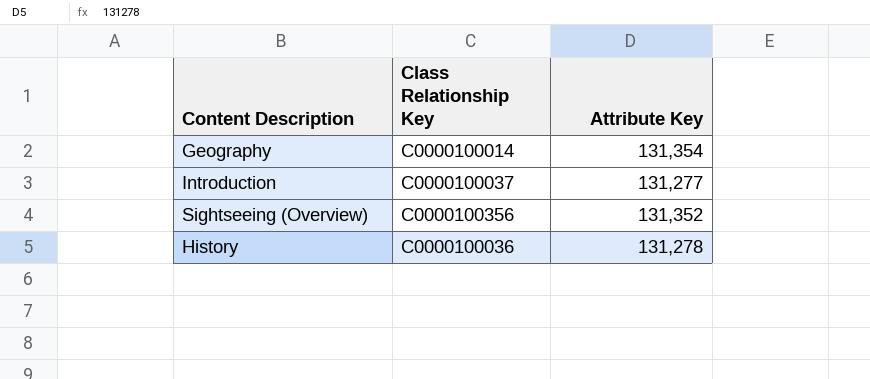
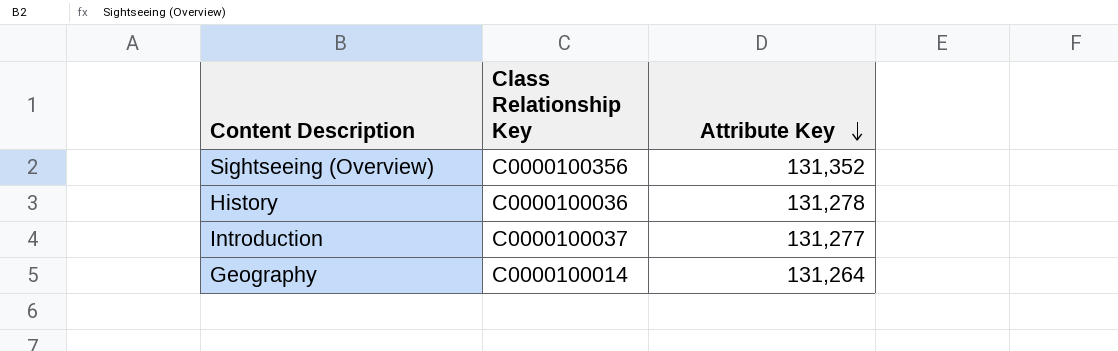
row order: none -> Attribute Key descending
Geography | Attribute Key: 131,354 -> 131,264

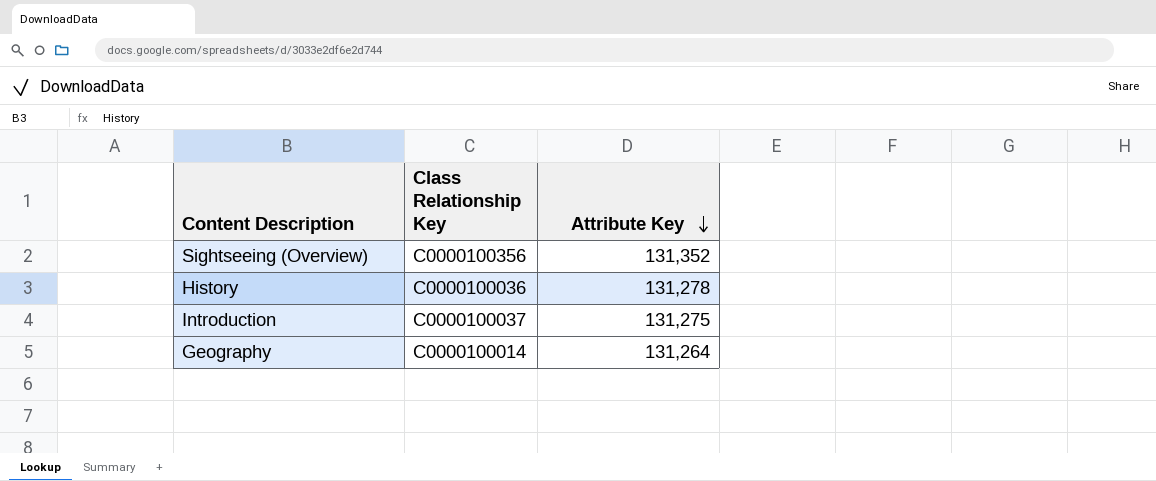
Introduction | Attribute Key: 131,277 -> 131,275

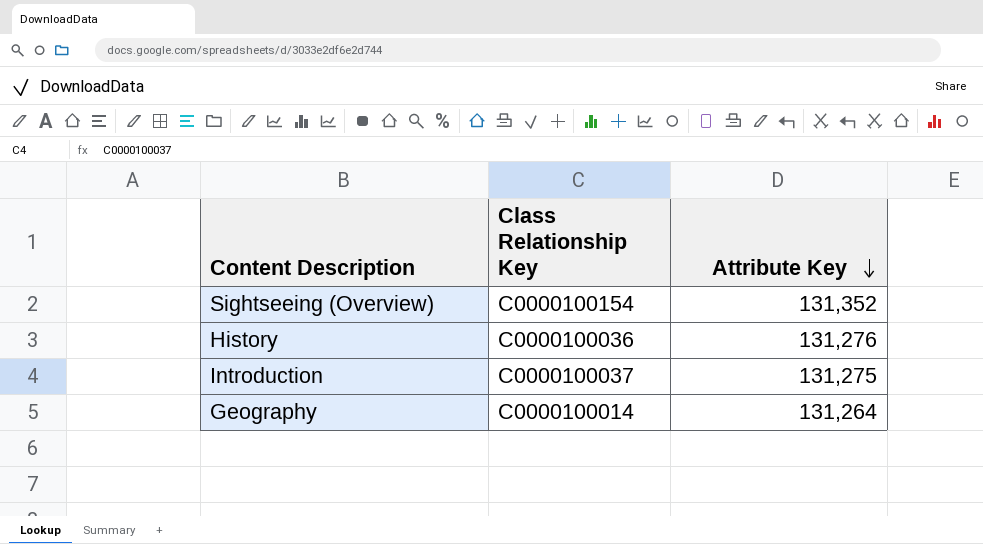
Sightseeing (Overview) | Class Relationship Key: C0000100356 -> C0000100154
History | Attribute Key: 131,278 -> 131,276

